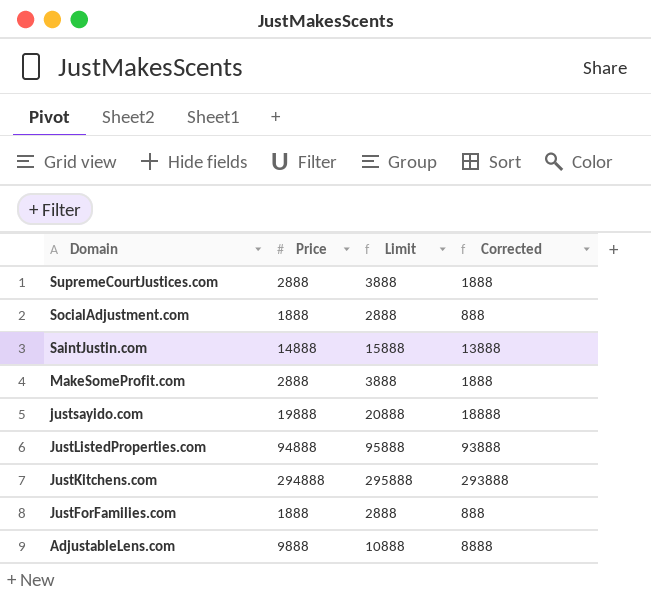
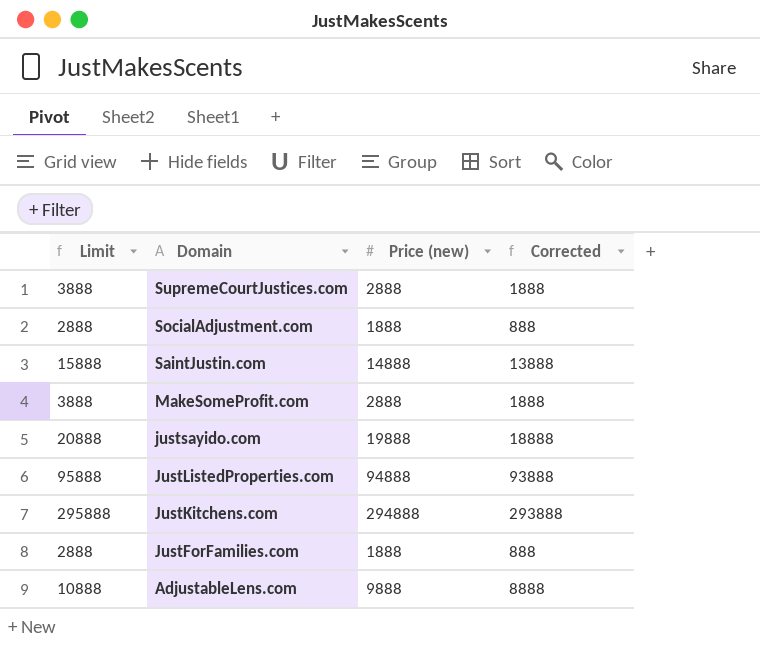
column Limit | position: 3 -> 1
column name: Price -> Price (new)

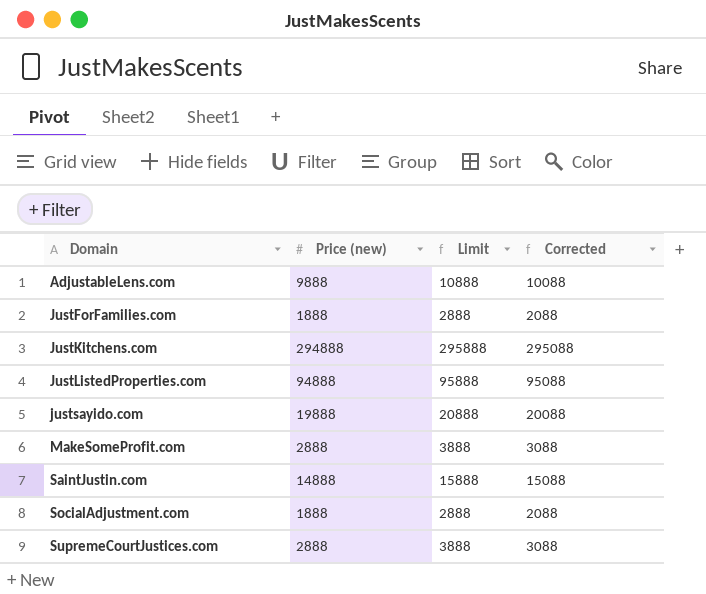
row order: Domain descending -> Domain ascending
column Limit | position: 1 -> 3
column Corrected | formula: [Price (new)] - 1000 -> [Price (new)] + 200

